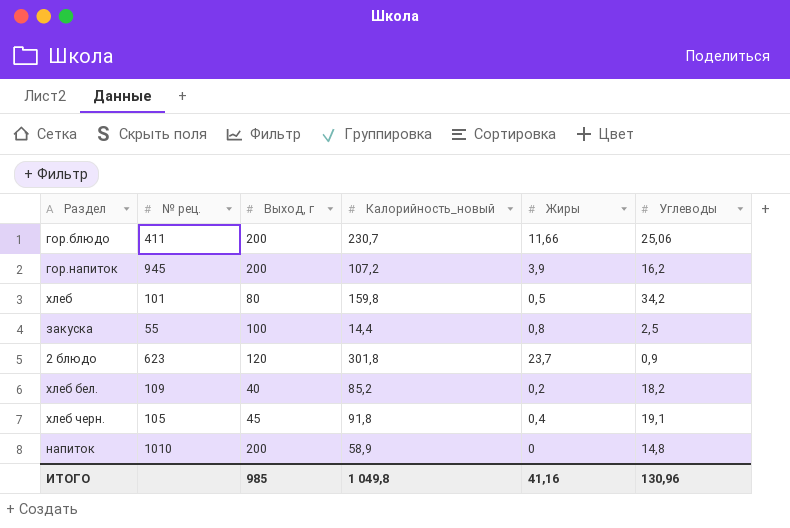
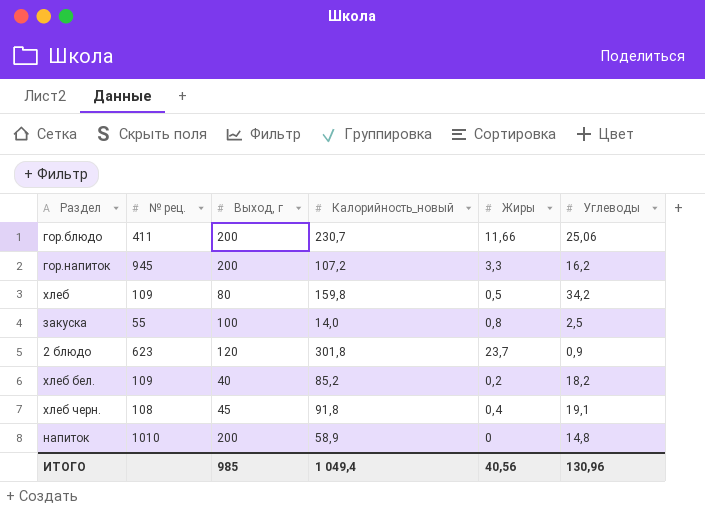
гор.напиток | Жиры: 3,9 -> 3,3
хлеб | № рец.: 101 -> 109
закуска | Калорийность_новый: 14,4 -> 14,0
хлеб черн. | № рец.: 105 -> 108
ИТОГО | Калорийность_новый: 1 049,8 -> 1 049,4
ИТОГО | Жиры: 41,16 -> 40,56

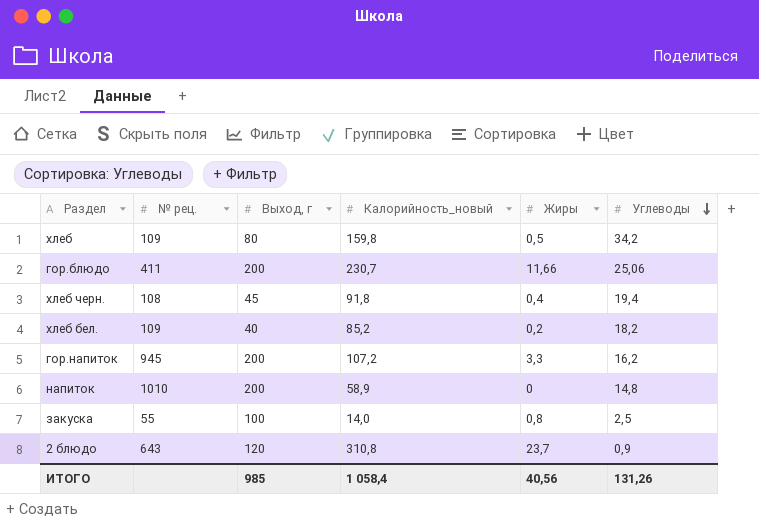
row order: none -> Углеводы descending
хлеб черн. | Углеводы: 19,1 -> 19,4
2 блюдо | № рец.: 623 -> 643
2 блюдо | Калорийность_новый: 301,8 -> 310,8
ИТОГО | Калорийность_новый: 1 049,4 -> 1 058,4
ИТОГО | Углеводы: 130,96 -> 131,26

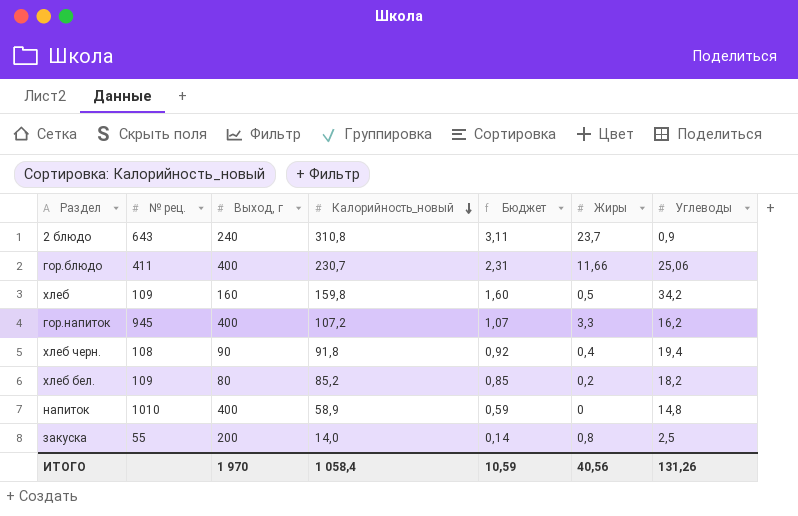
row order: Углеводы descending -> Калорийность_новый descending
column Бюджет | formula: none -> [Калорийность_новый] * 0,01
2 блюдо | Выход, г: 120 -> 240
гор.блюдо | Выход, г: 200 -> 400
хлеб | Выход, г: 80 -> 160
гор.напиток | Выход, г: 200 -> 400
хлеб черн. | Выход, г: 45 -> 90
хлеб бел. | Выход, г: 40 -> 80
напиток | Выход, г: 200 -> 400
закуска | Выход, г: 100 -> 200
ИТОГО | Выход, г: 985 -> 1 970

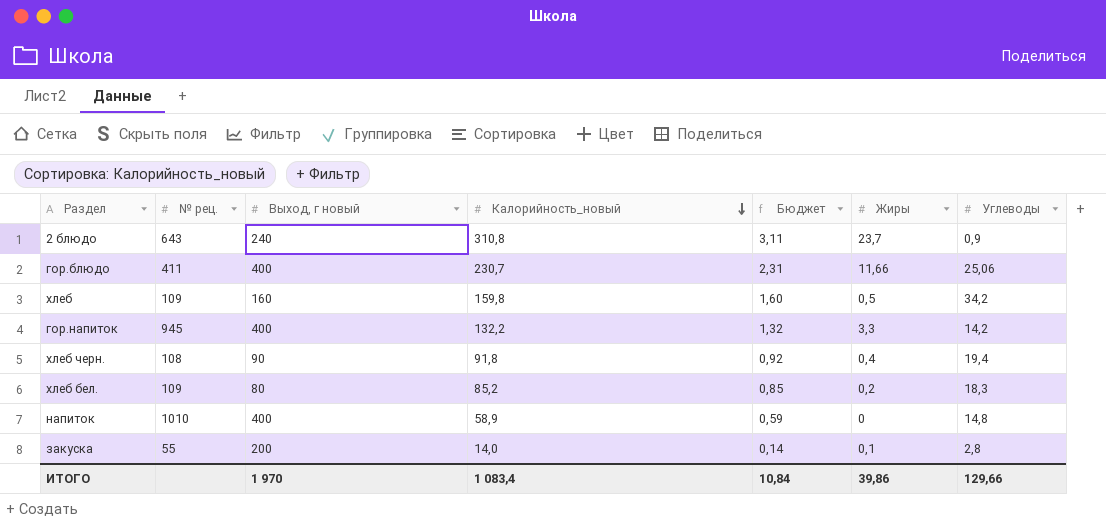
column name: Выход, г -> Выход, г новый
гор.напиток | Калорийность_новый: 107,2 -> 132,2
гор.напиток | Бюджет: 1,07 -> 1,32
гор.напиток | Углеводы: 16,2 -> 14,2
хлеб бел. | Углеводы: 18,2 -> 18,3
закуска | Жиры: 0,8 -> 0,1
закуска | Углеводы: 2,5 -> 2,8
ИТОГО | Калорийность_новый: 1 058,4 -> 1 083,4
ИТОГО | Бюджет: 10,59 -> 10,84
ИТОГО | Жиры: 40,56 -> 39,86
ИТОГО | Углеводы: 131,26 -> 129,66

